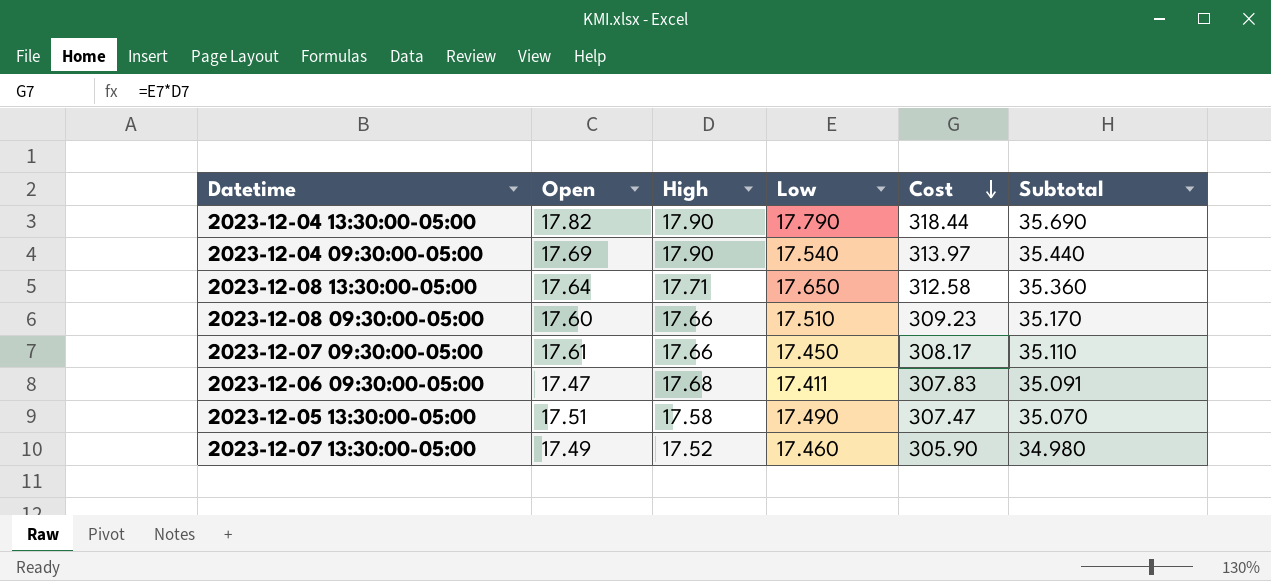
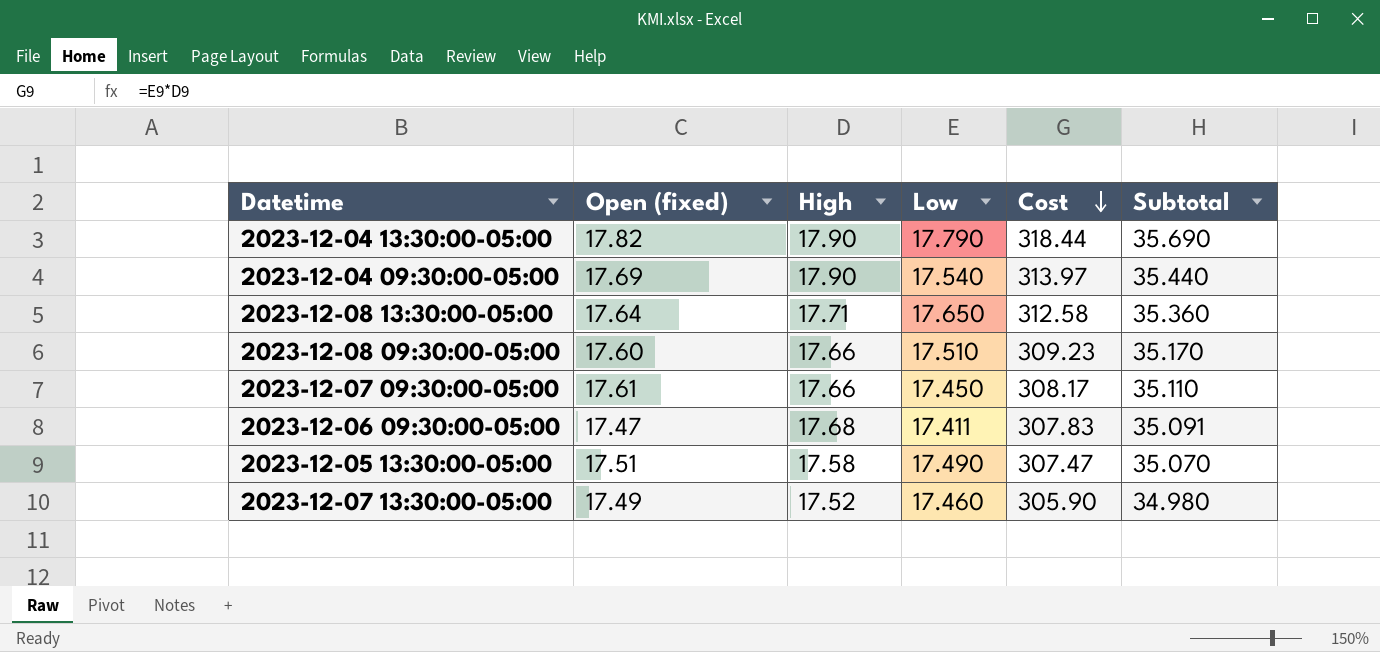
column name: Open -> Open (fixed)

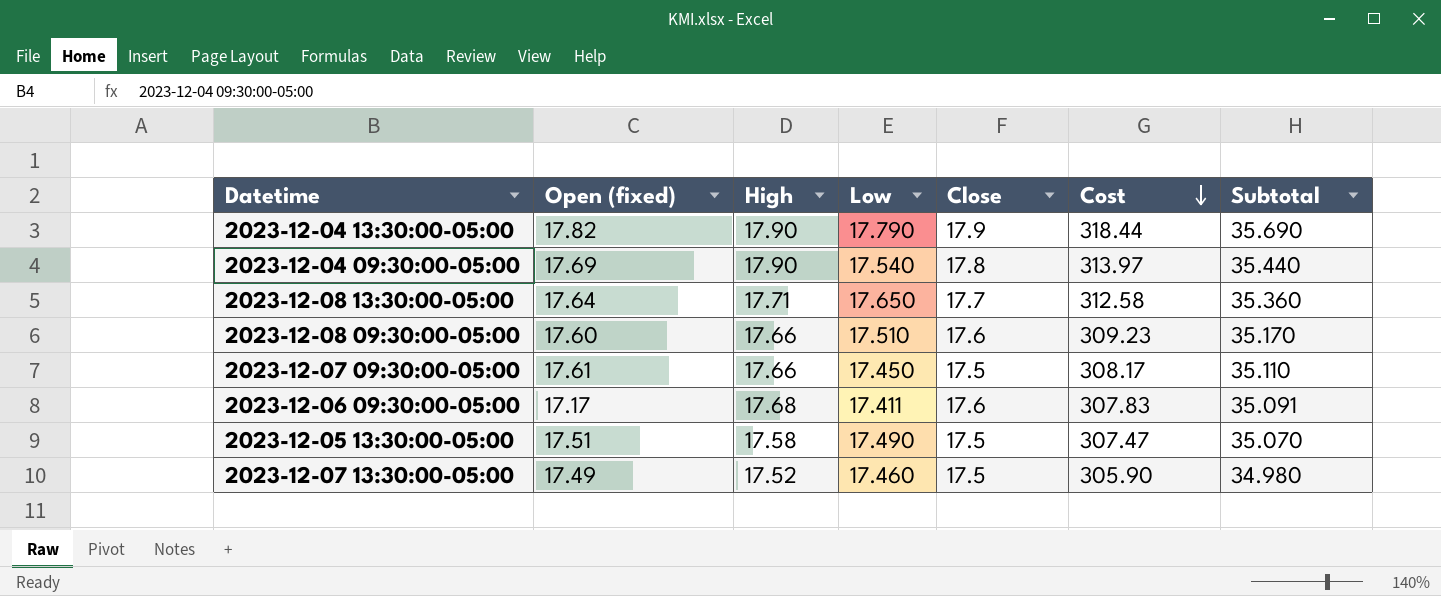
column Close | position: none -> 5
2023-12-06 09:30:00-05:00 | Open (fixed): 17.47 -> 17.17

